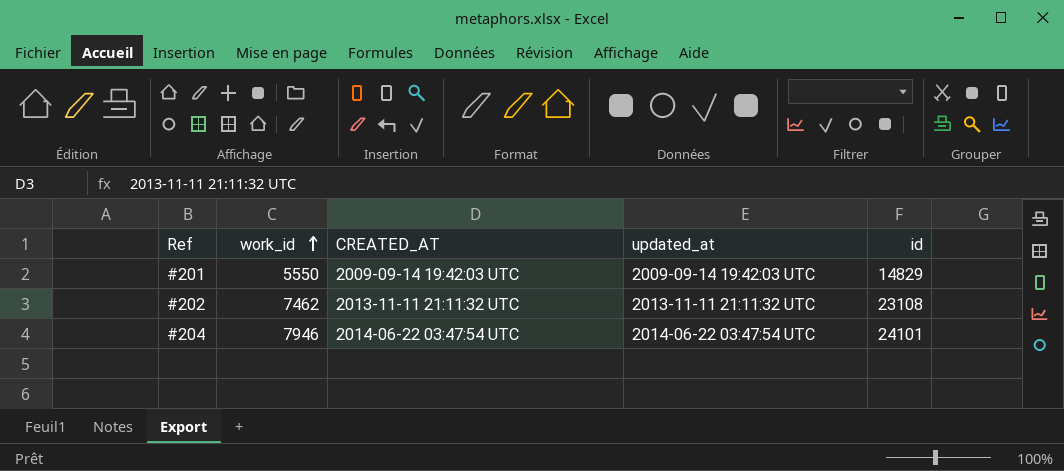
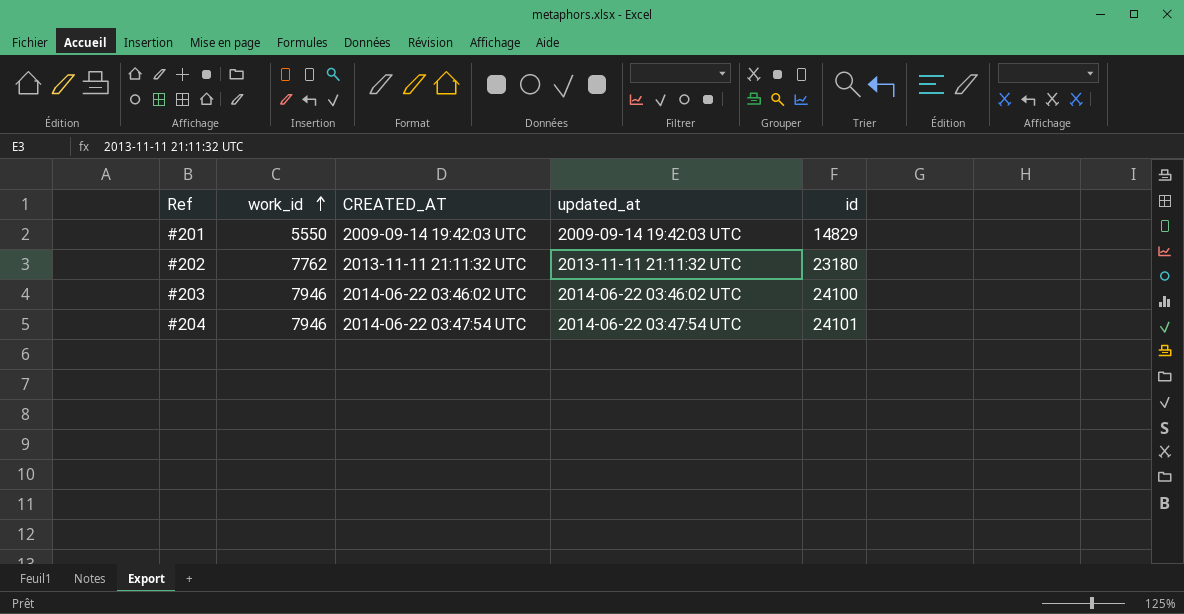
#202 | work_id: 7462 -> 7762
#202 | id: 23108 -> 23180
row #203: none -> 7946 | 2014-06-22 03:46:02 UTC | 2014-06-22 03:46:02 UTC | 24100

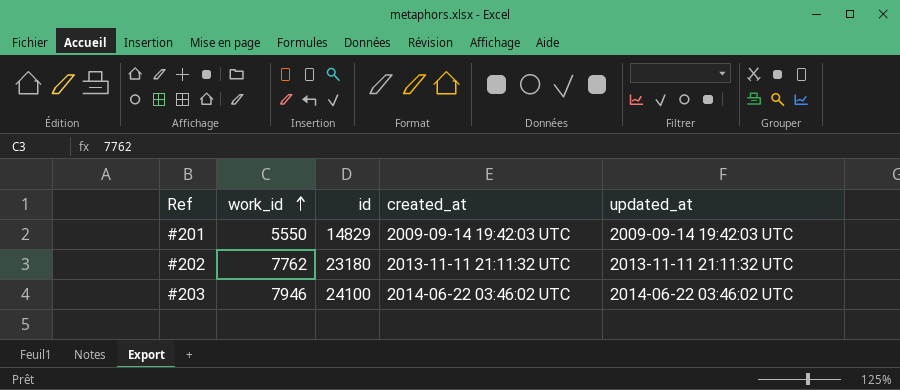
column id | position: 5 -> 3
column name: CREATED_AT -> created_at
row #204: 7946 | 2014-06-22 03:47:54 UTC | 2014-06-22 03:47:54 UTC | 24101 -> none

